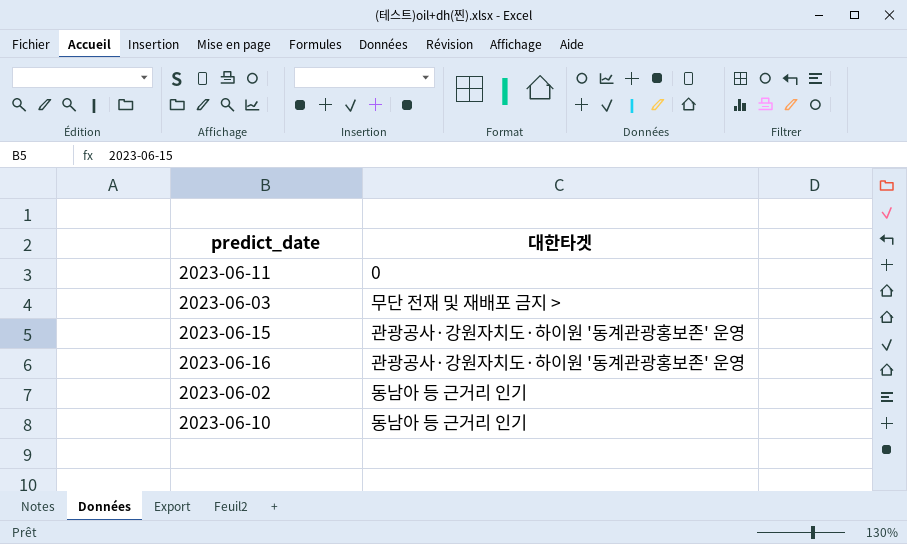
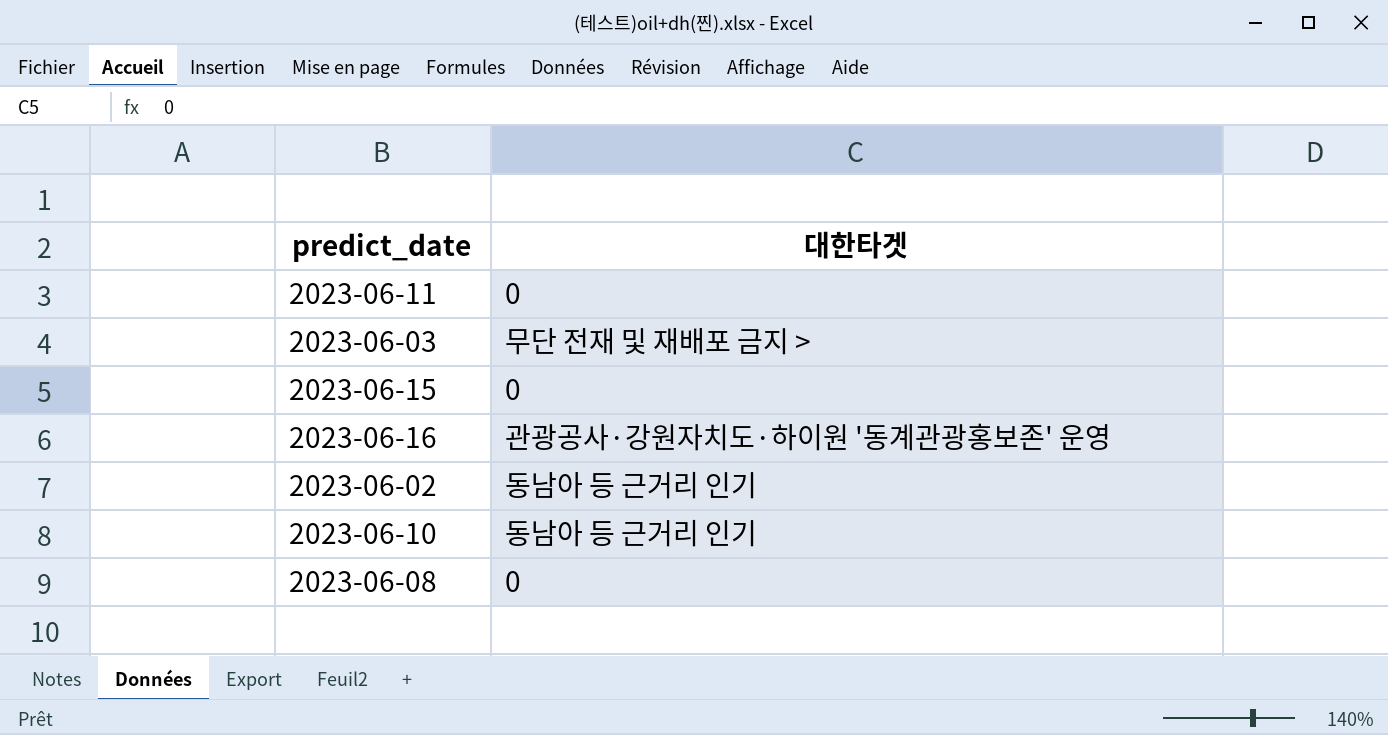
2023-06-15 | 대한타겟: 관광공사·강원자치도·하이원 '동계관광홍보존' 운영 -> 0
row 2023-06-08: none -> 0

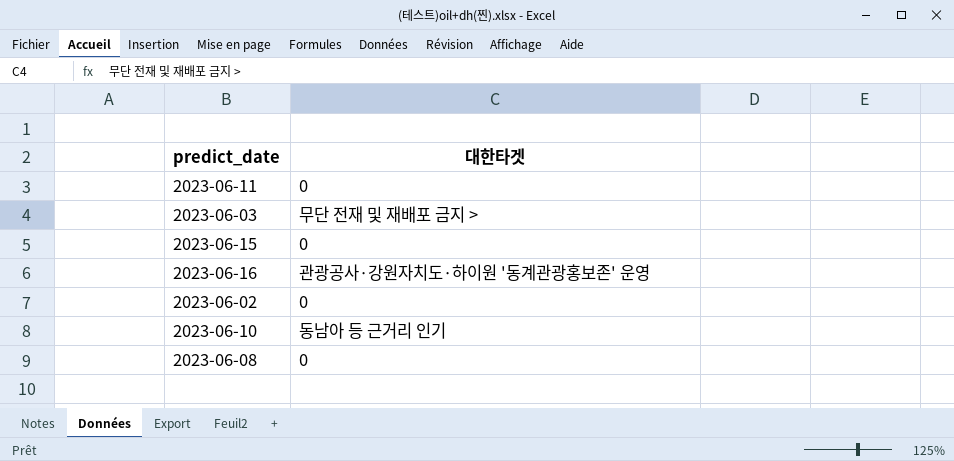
2023-06-02 | 대한타겟: 동남아 등 근거리 인기 -> 0

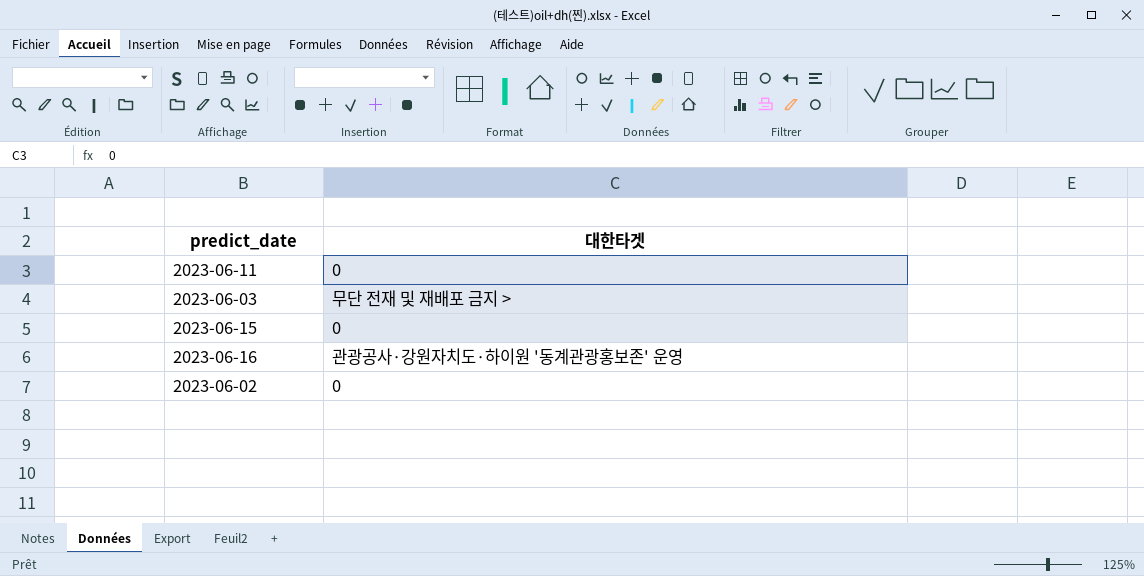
row 2023-06-10: 동남아 등 근거리 인기 -> none
row 2023-06-08: 0 -> none

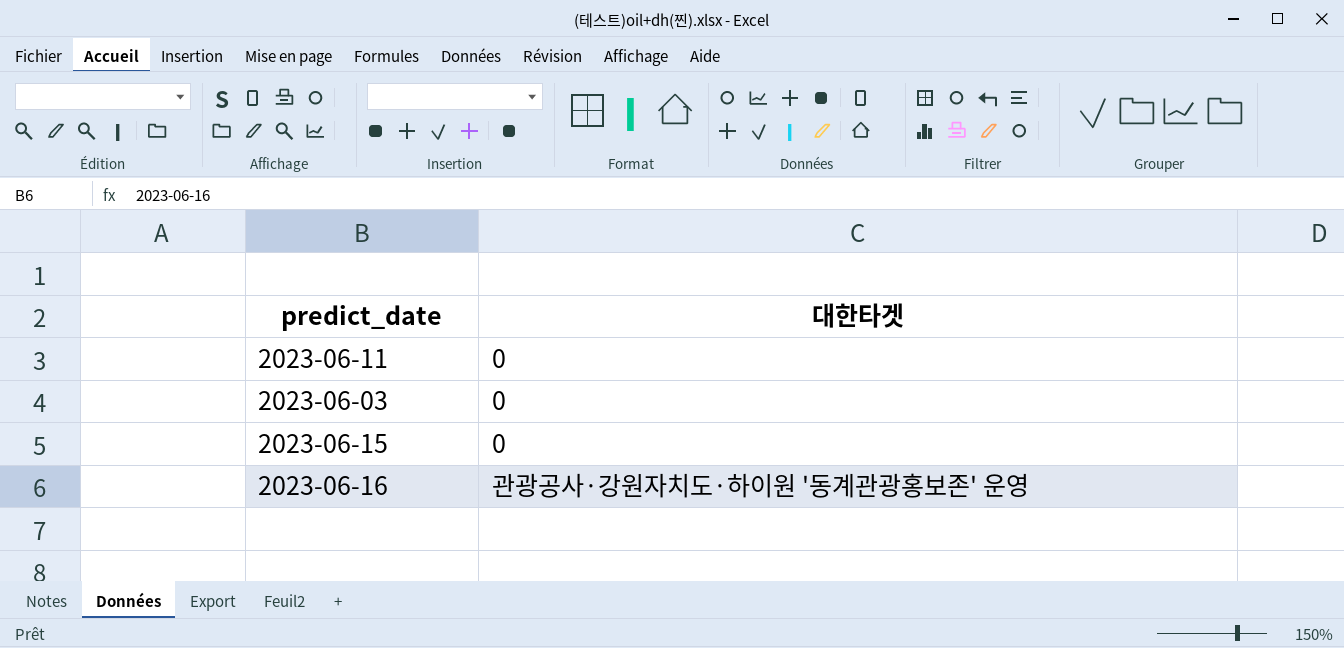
row 2023-06-02: 0 -> none
2023-06-03 | 대한타겟: 무단 전재 및 재배포 금지 > -> 0

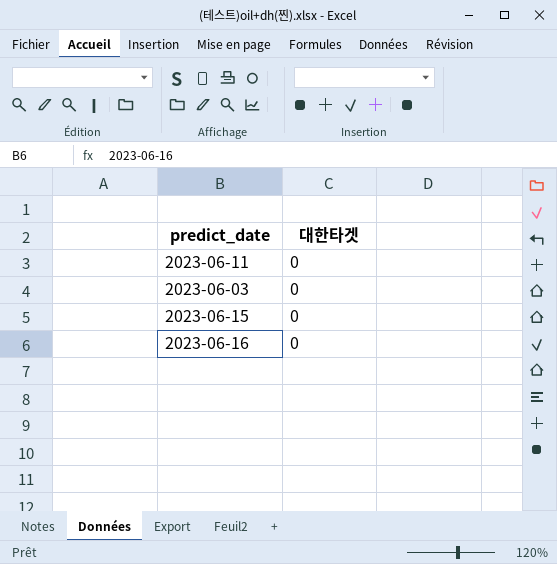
2023-06-16 | 대한타겟: 관광공사·강원자치도·하이원 '동계관광홍보존' 운영 -> 0

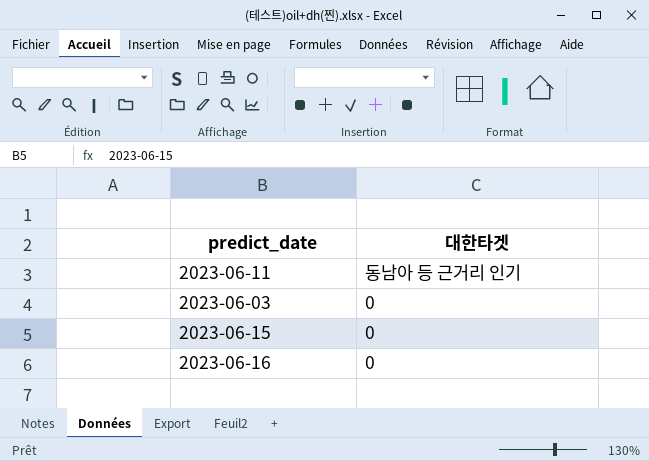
2023-06-11 | 대한타겟: 0 -> 동남아 등 근거리 인기

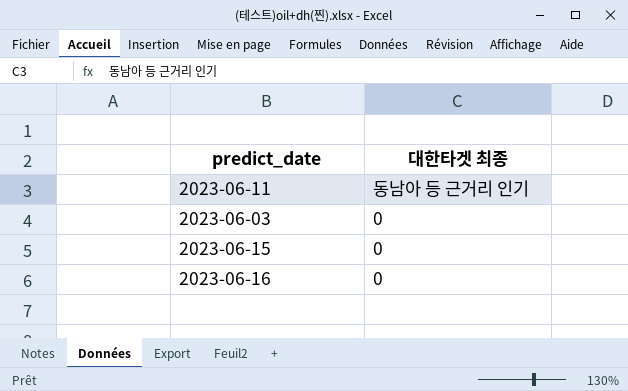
column name: 대한타겟 -> 대한타겟 최종

